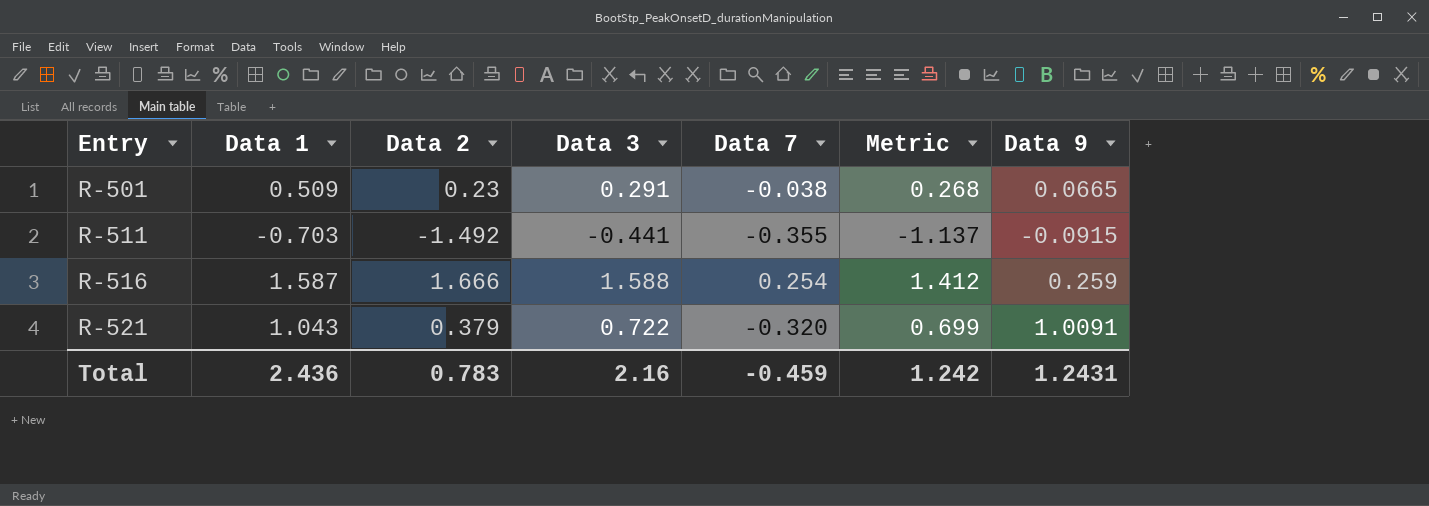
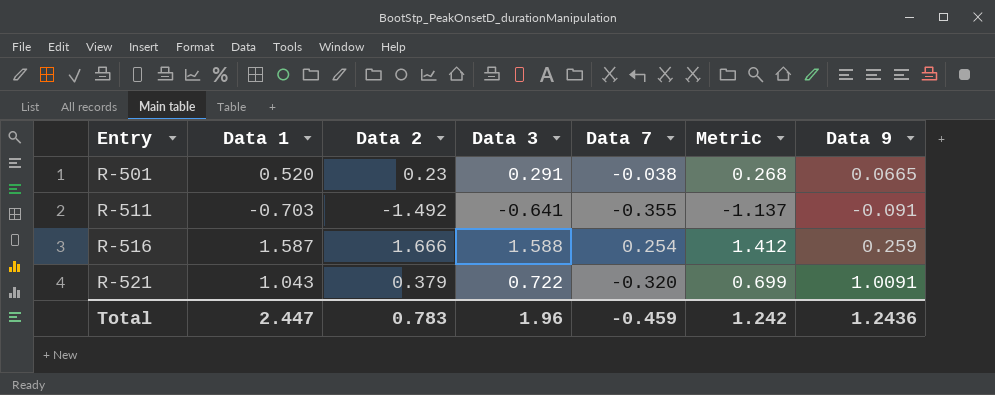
R-501 | Data 1: 0.509 -> 0.520
R-511 | Data 3: -0.441 -> -0.641
R-511 | Data 9: -0.0915 -> -0.091
Total | Data 1: 2.436 -> 2.447
Total | Data 3: 2.16 -> 1.96
Total | Data 9: 1.2431 -> 1.2436

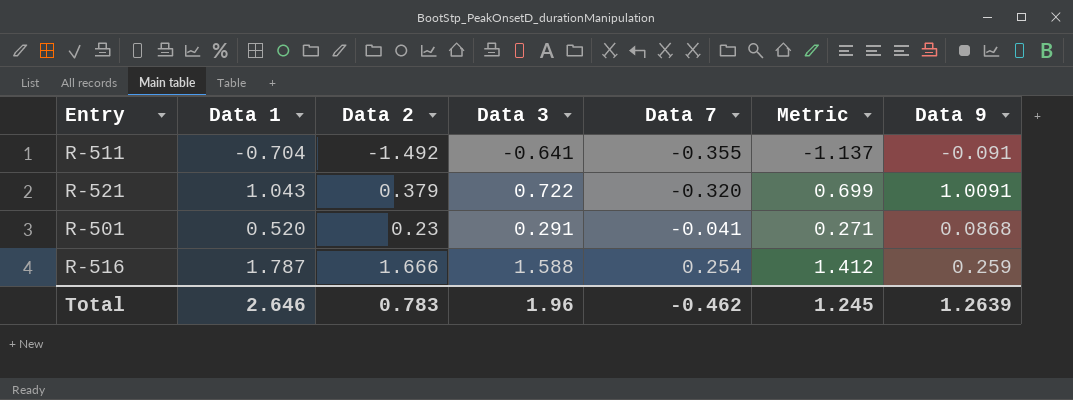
row order: Entry ascending -> Data 7 ascending
R-511 | Data 1: -0.703 -> -0.704
R-501 | Data 7: -0.038 -> -0.041
R-501 | Metric: 0.268 -> 0.271
R-501 | Data 9: 0.0665 -> 0.0868
R-516 | Data 1: 1.587 -> 1.787
Total | Data 1: 2.447 -> 2.646
Total | Data 7: -0.459 -> -0.462
Total | Metric: 1.242 -> 1.245
Total | Data 9: 1.2436 -> 1.2639

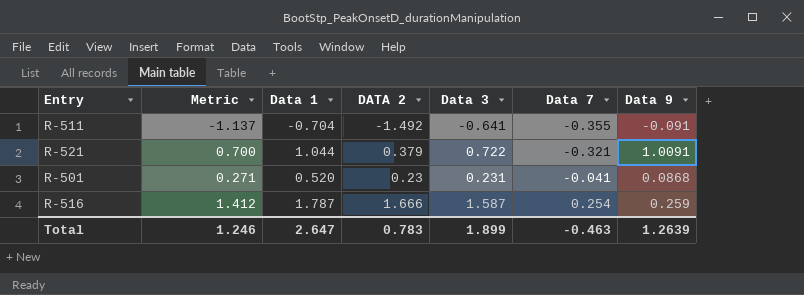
column Metric | position: 6 -> 2
column name: Data 2 -> DATA 2
R-521 | Metric: 0.699 -> 0.700
R-521 | Data 1: 1.043 -> 1.044
R-521 | Data 7: -0.320 -> -0.321
R-501 | Data 3: 0.291 -> 0.231
R-516 | Data 3: 1.588 -> 1.587
Total | Metric: 1.245 -> 1.246
Total | Data 1: 2.646 -> 2.647
Total | Data 3: 1.96 -> 1.899
Total | Data 7: -0.462 -> -0.463

